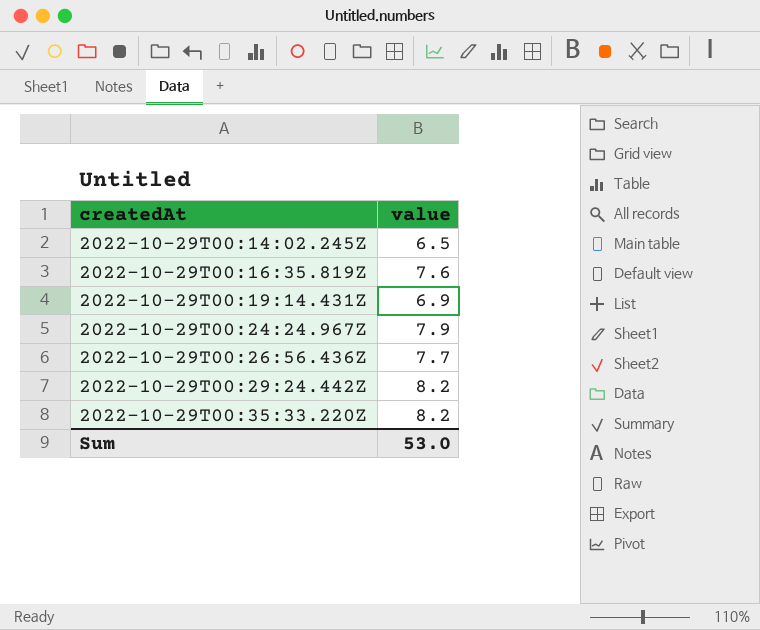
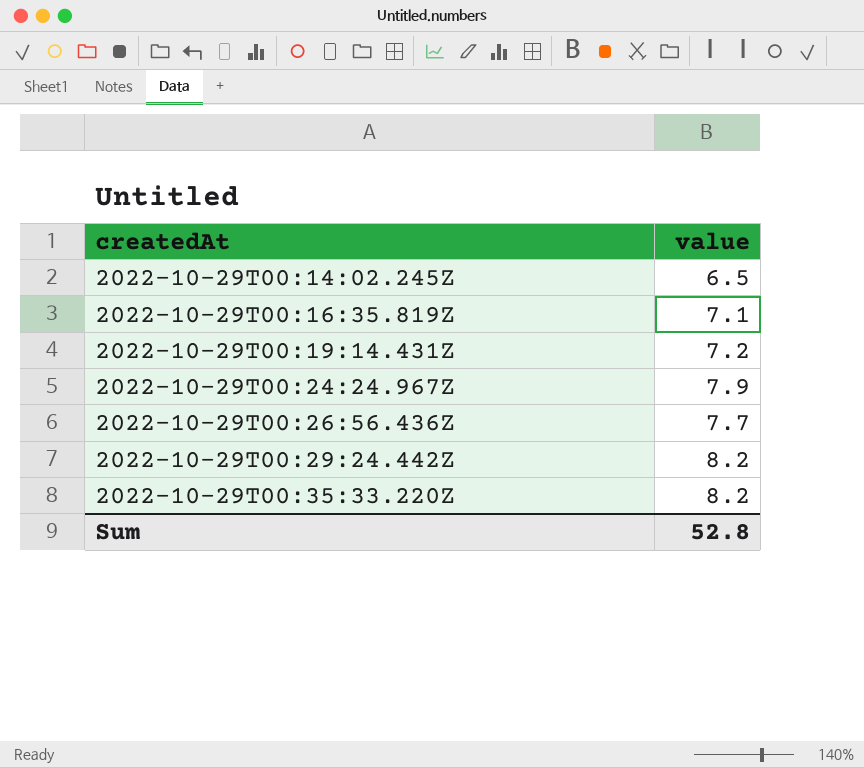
2022-10-29T00:16:35.819Z | value: 7.6 -> 7.1
2022-10-29T00:19:14.431Z | value: 6.9 -> 7.2
Sum | value: 53.0 -> 52.8

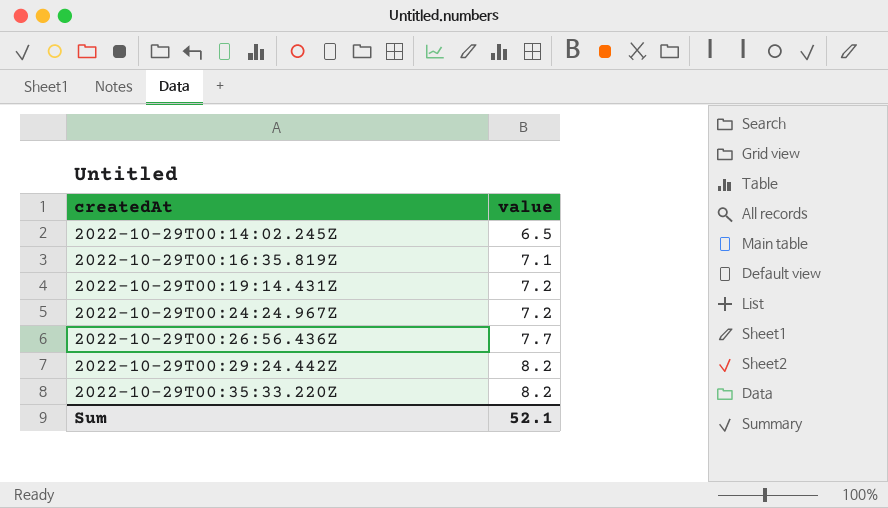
2022-10-29T00:24:24.967Z | value: 7.9 -> 7.2
Sum | value: 52.8 -> 52.1

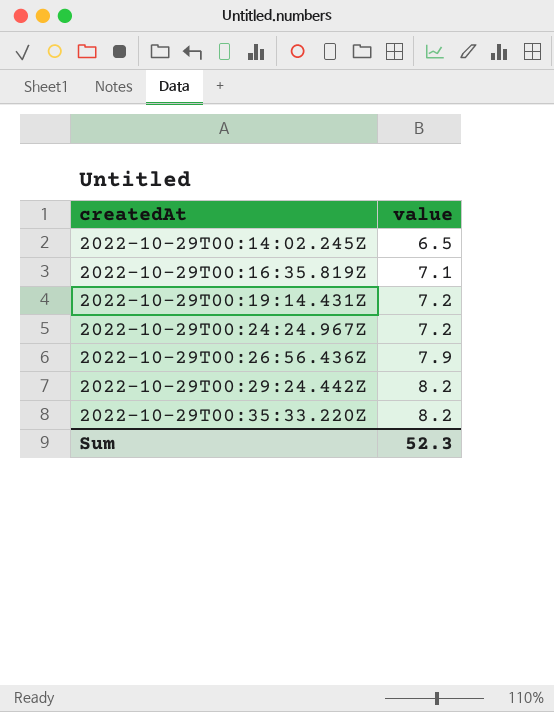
2022-10-29T00:26:56.436Z | value: 7.7 -> 7.9
Sum | value: 52.1 -> 52.3

